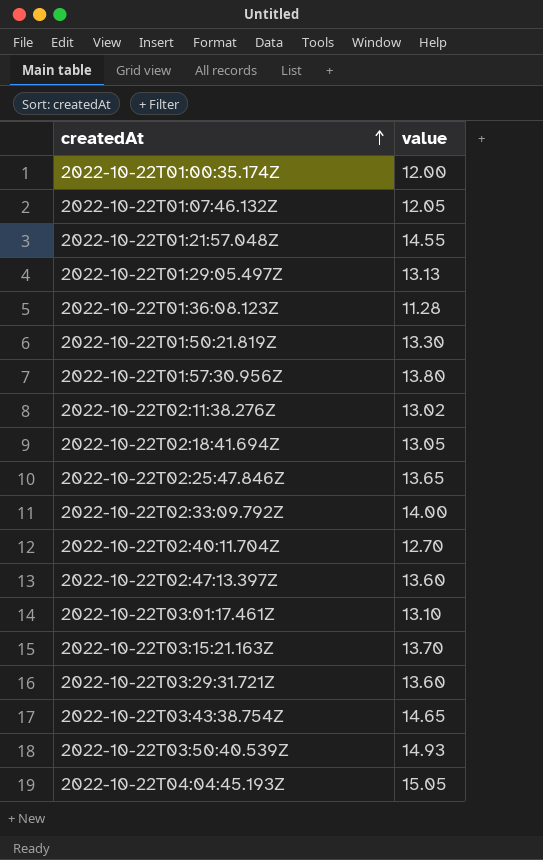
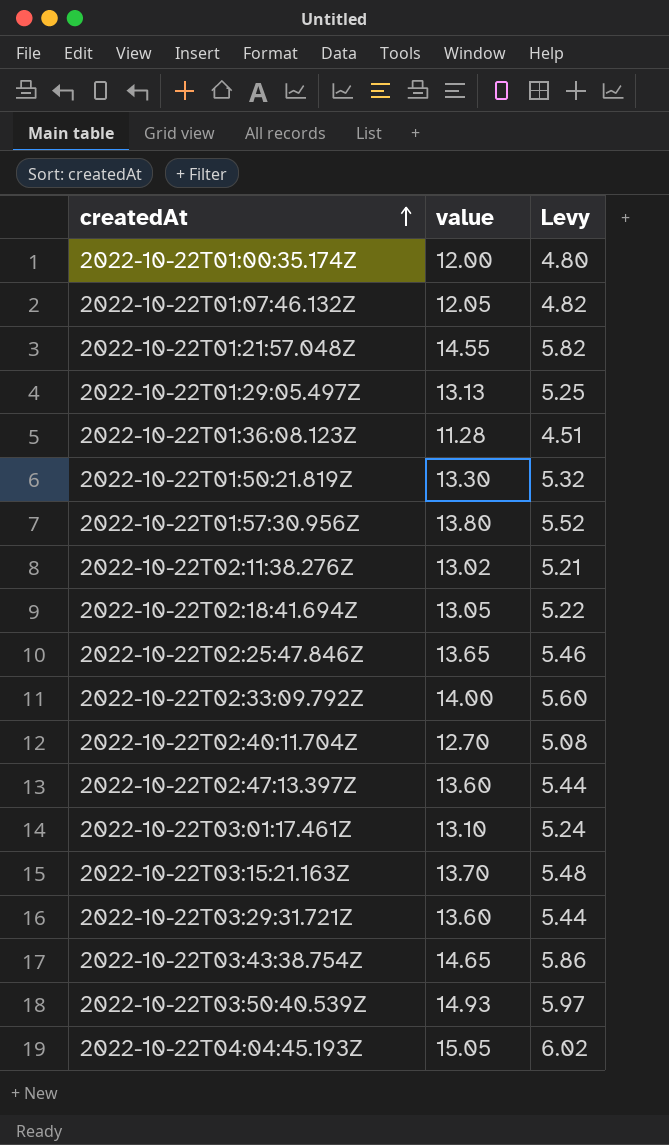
column Levy | formula: none -> [value] * 0.4

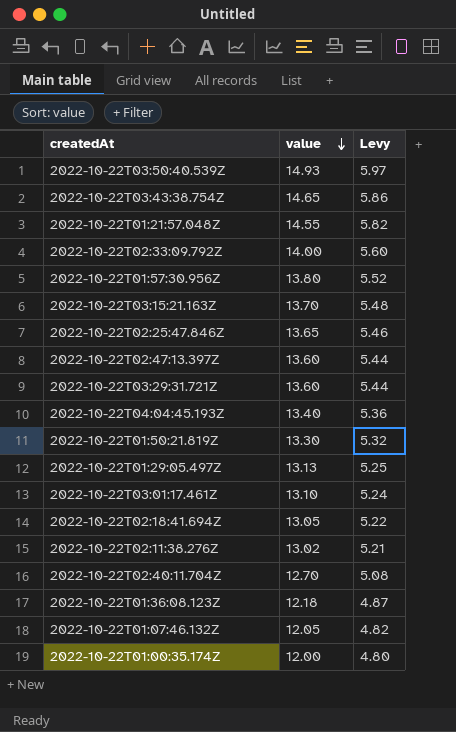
row order: createdAt ascending -> value descending
2022-10-22T04:04:45.193Z | value: 15.05 -> 13.40
2022-10-22T04:04:45.193Z | Levy: 6.02 -> 5.36
2022-10-22T01:36:08.123Z | value: 11.28 -> 12.18
2022-10-22T01:36:08.123Z | Levy: 4.51 -> 4.87

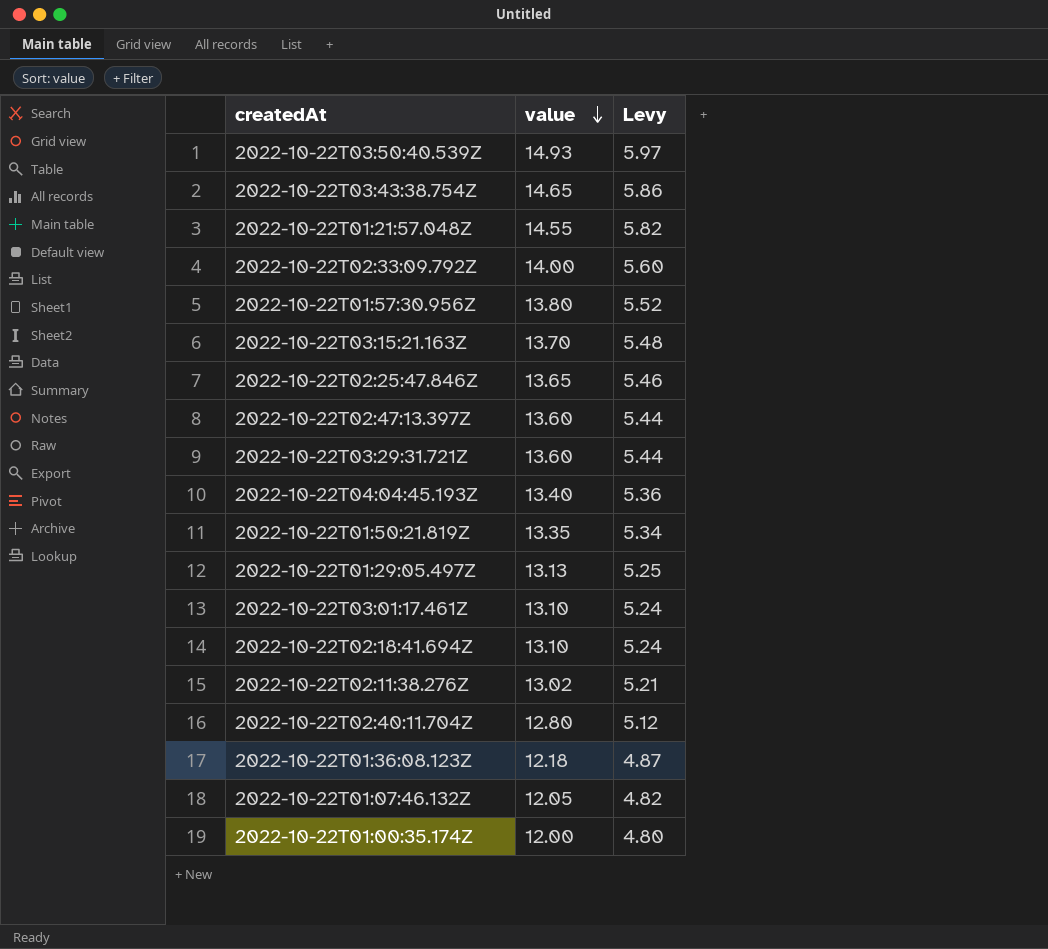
2022-10-22T01:50:21.819Z | value: 13.30 -> 13.35
2022-10-22T01:50:21.819Z | Levy: 5.32 -> 5.34
2022-10-22T02:18:41.694Z | value: 13.05 -> 13.10
2022-10-22T02:18:41.694Z | Levy: 5.22 -> 5.24
2022-10-22T02:40:11.704Z | value: 12.70 -> 12.80
2022-10-22T02:40:11.704Z | Levy: 5.08 -> 5.12

